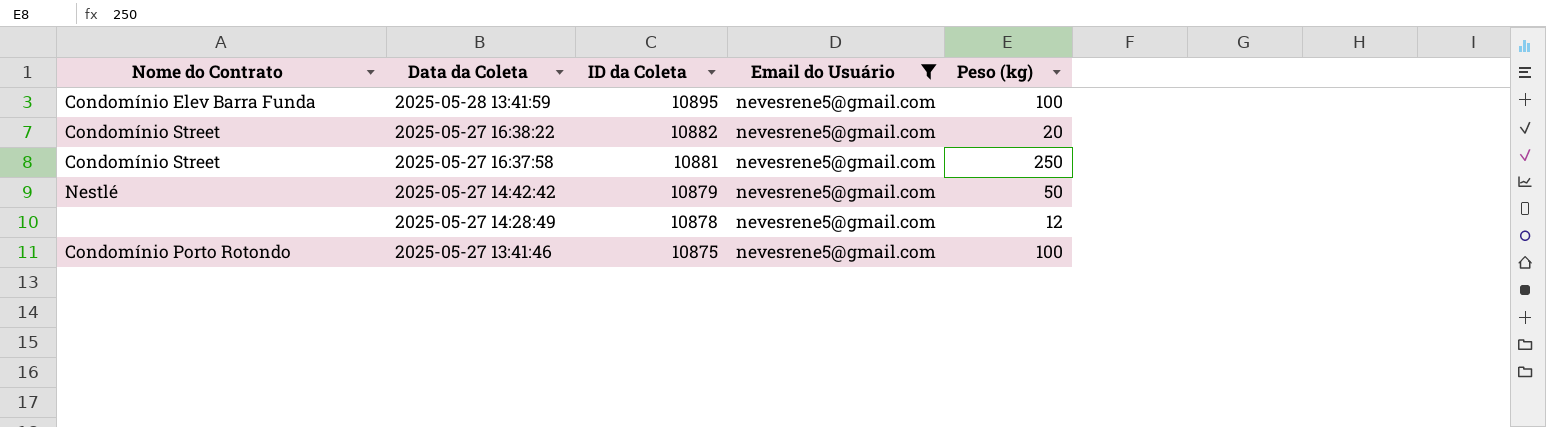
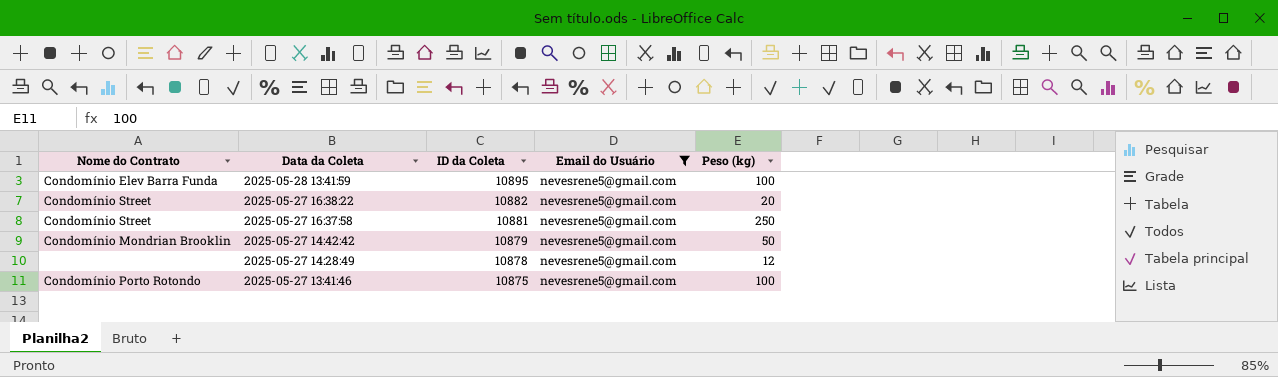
2025-05-27 14:42:42 | Nome do Contrato: Nestlé -> Condomínio Mondrian Brooklin

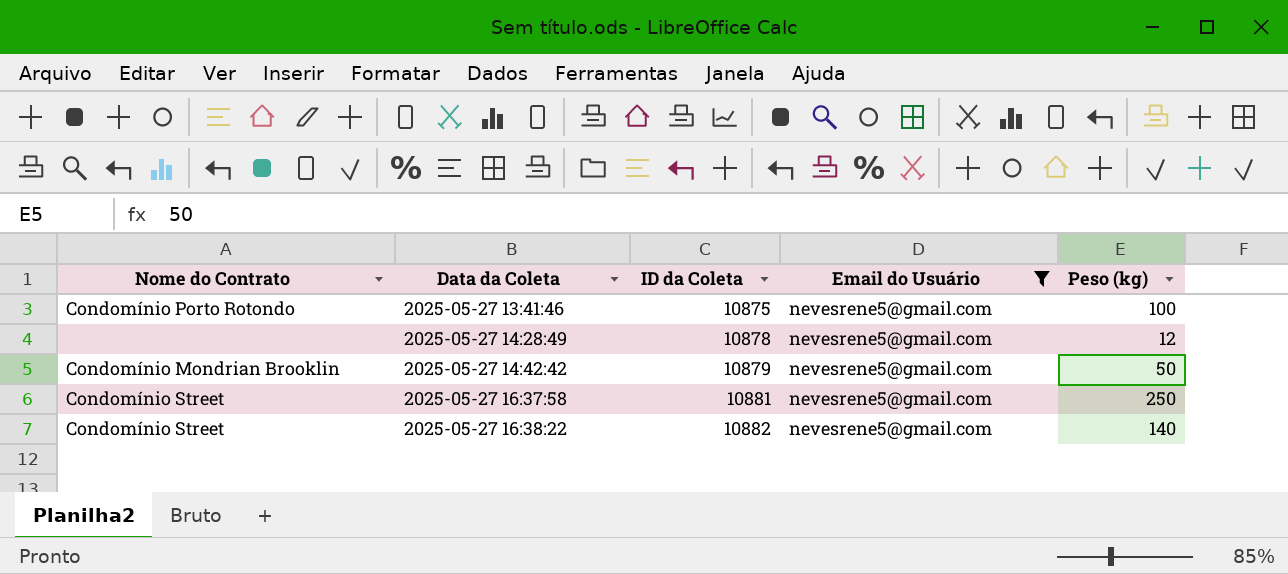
row order: Data da Coleta descending -> Data da Coleta ascending
row 2025-05-28 13:41:59: Condomínio Elev Barra Funda | 10895 | nevesrene5@gmail.com | 100 -> none
2025-05-27 16:38:22 | Peso (kg): 20 -> 140

